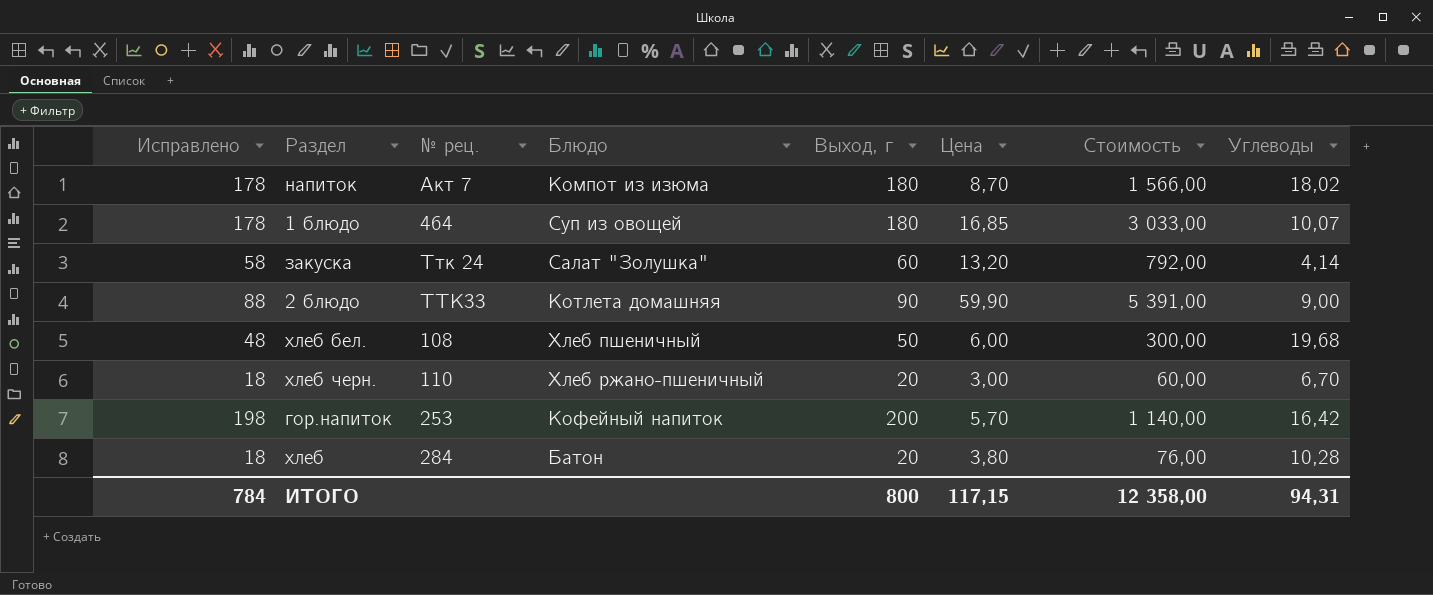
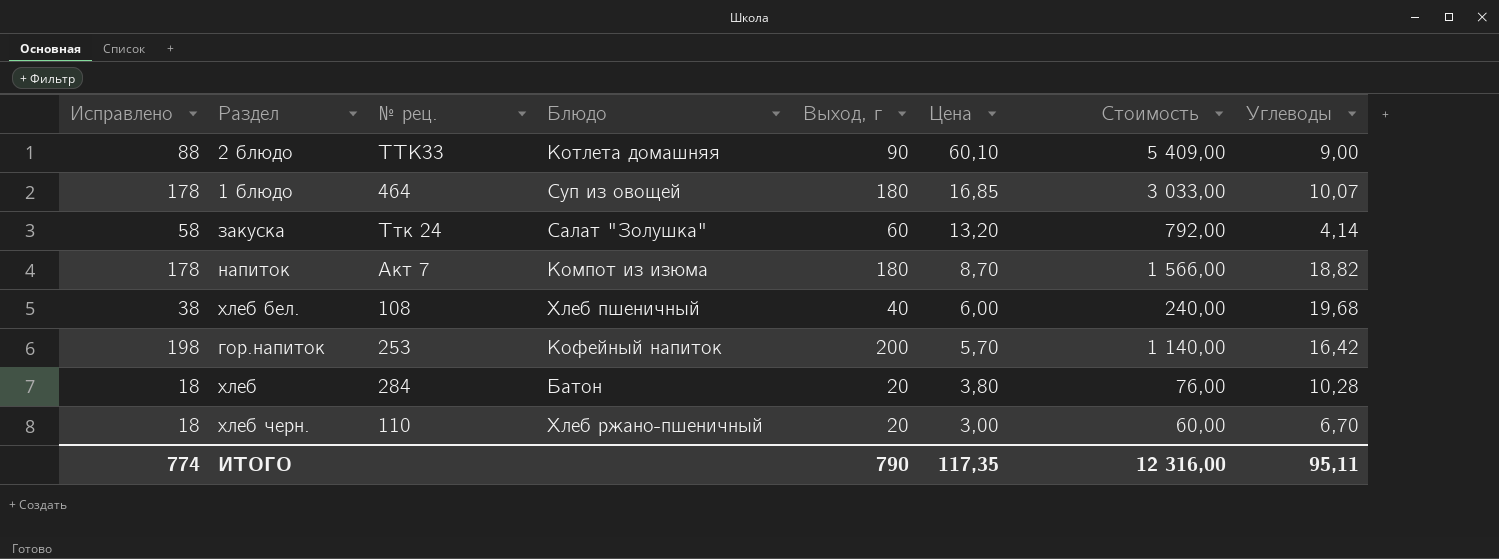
row order: none -> Цена descending
2 блюдо | Цена: 59,90 -> 60,10
2 блюдо | Стоимость: 5 391,00 -> 5 409,00
напиток | Углеводы: 18,02 -> 18,82
хлеб бел. | Исправлено: 48 -> 38
хлеб бел. | Выход, г: 50 -> 40
хлеб бел. | Стоимость: 300,00 -> 240,00
ИТОГО | Исправлено: 784 -> 774
ИТОГО | Выход, г: 800 -> 790
ИТОГО | Цена: 117,15 -> 117,35
ИТОГО | Стоимость: 12 358,00 -> 12 316,00
ИТОГО | Углеводы: 94,31 -> 95,11

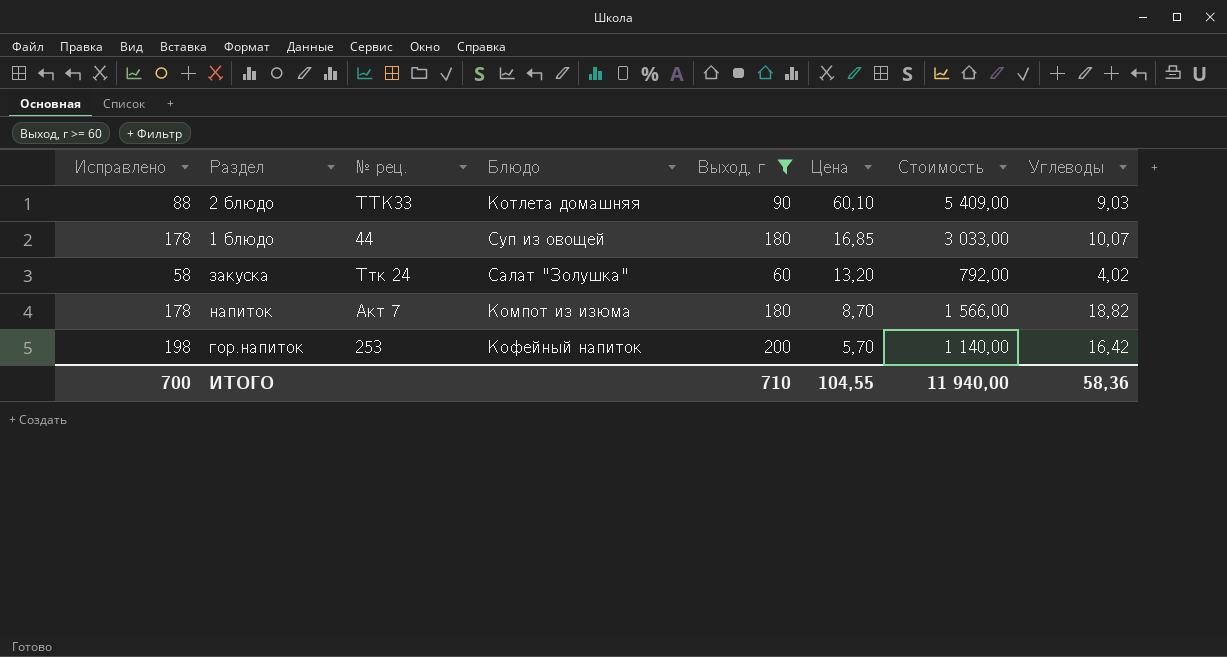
filter: none -> Выход, г >= 60
2 блюдо | Углеводы: 9,00 -> 9,03
1 блюдо | № рец.: 464 -> 44
закуска | Углеводы: 4,14 -> 4,02
ИТОГО | Исправлено: 774 -> 700
ИТОГО | Выход, г: 790 -> 710
ИТОГО | Цена: 117,35 -> 104,55
ИТОГО | Стоимость: 12 316,00 -> 11 940,00
ИТОГО | Углеводы: 95,11 -> 58,36

